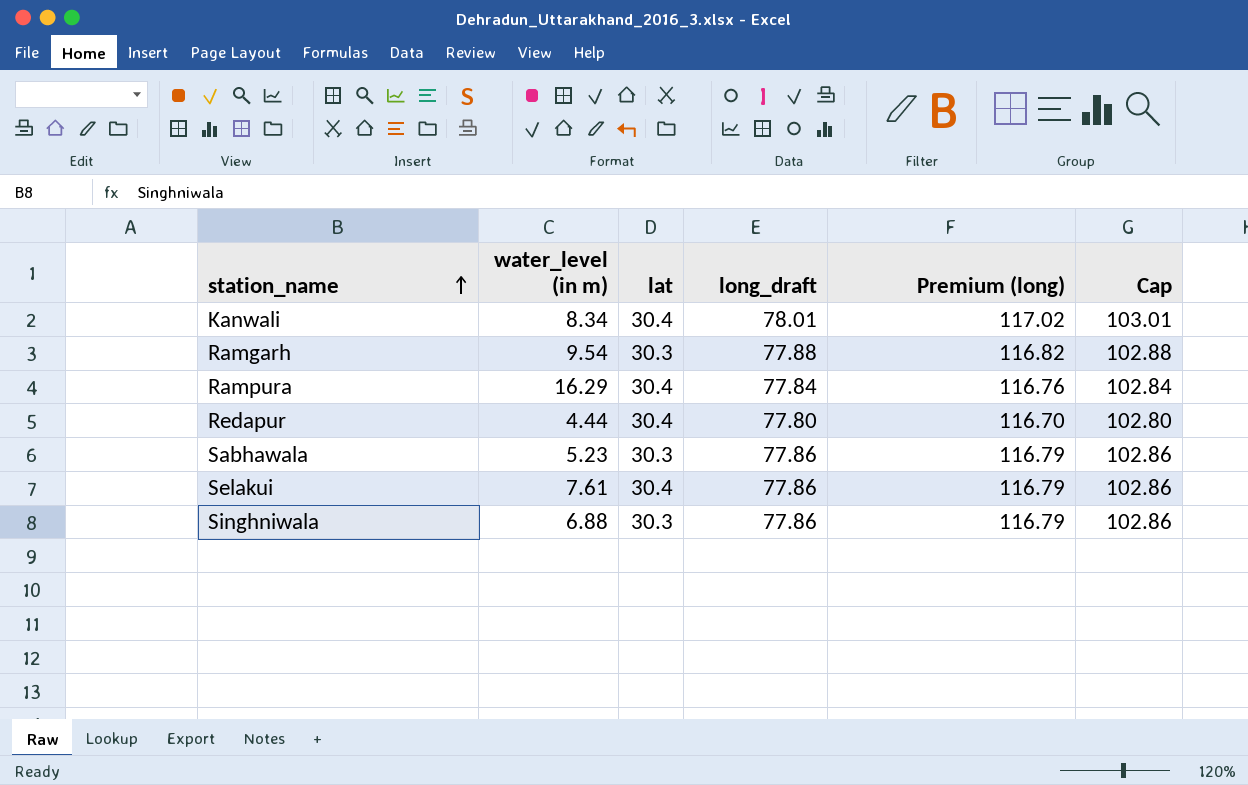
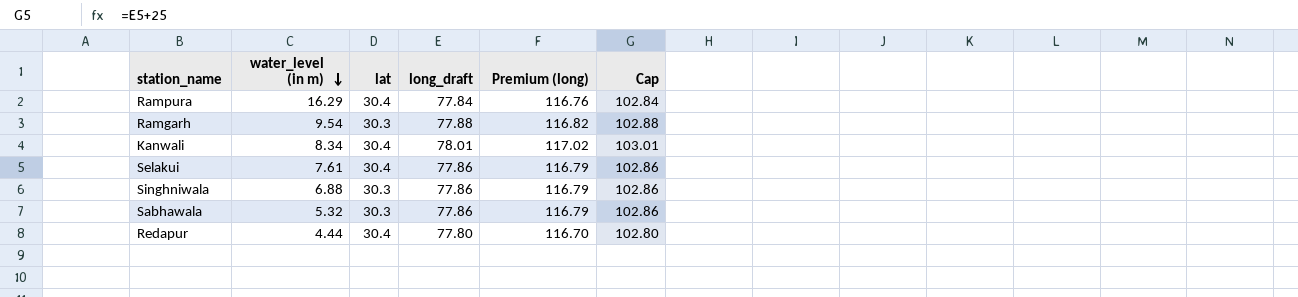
row order: station_name ascending -> water_level (in m) descending
Sabhawala | water_level (in m): 5.23 -> 5.32

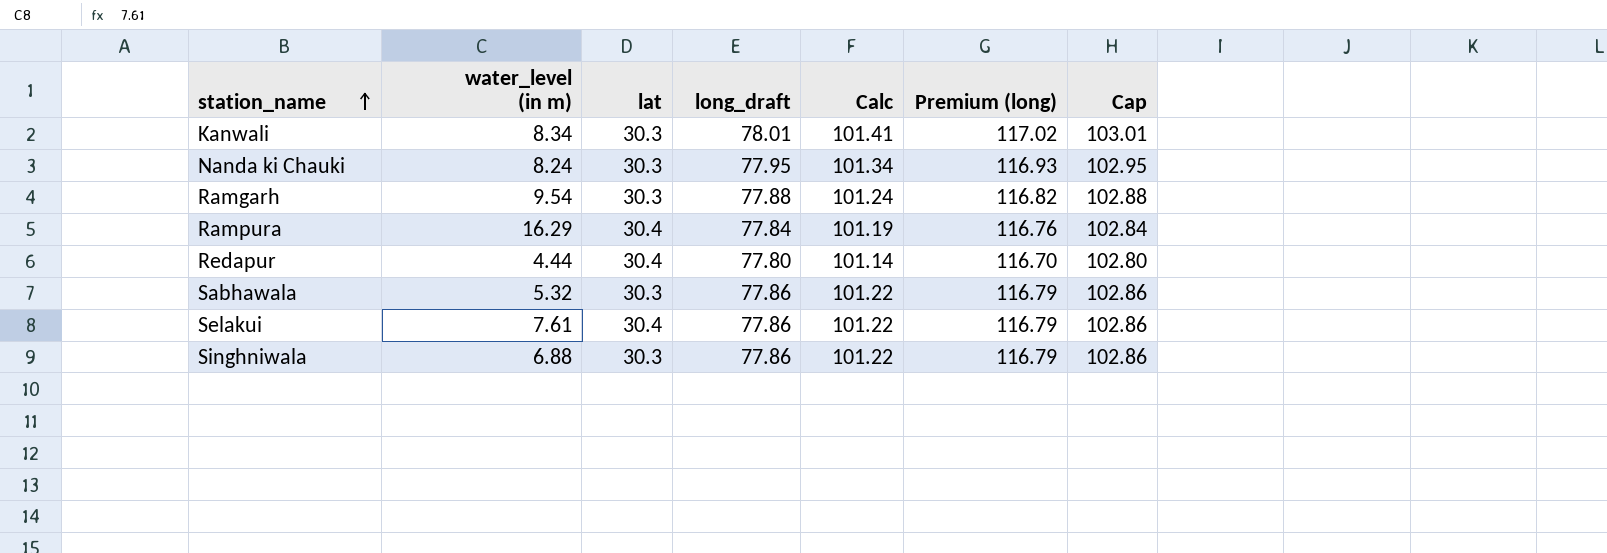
row order: water_level (in m) descending -> station_name ascending
column Calc | formula: none -> [long_draft] * 1.3
Kanwali | lat: 30.4 -> 30.3
row Nanda ki Chauki: none -> 8.24 | 30.3 | 77.95 | 101.34 | 116.93 | 102.95

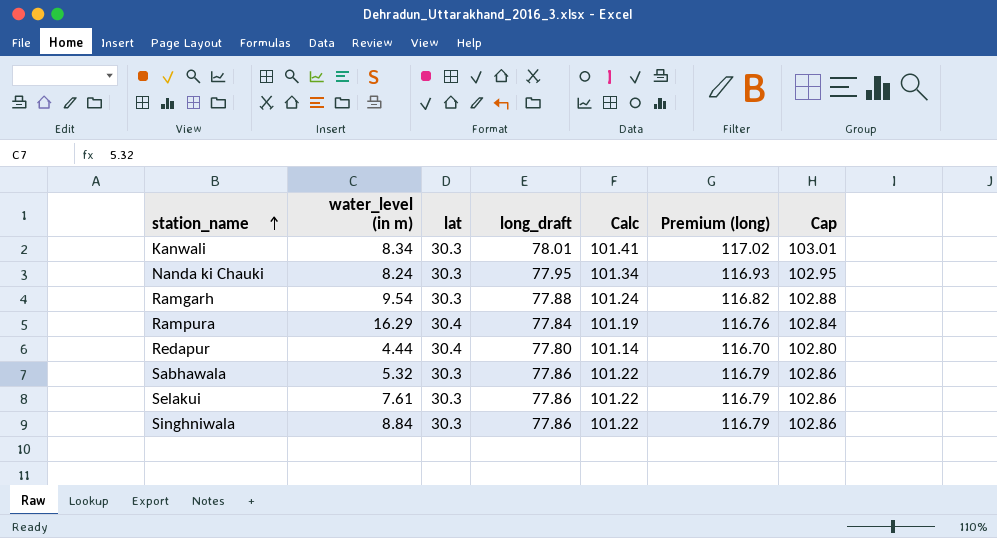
Selakui | lat: 30.4 -> 30.3
Singhniwala | water_level (in m): 6.88 -> 8.84

